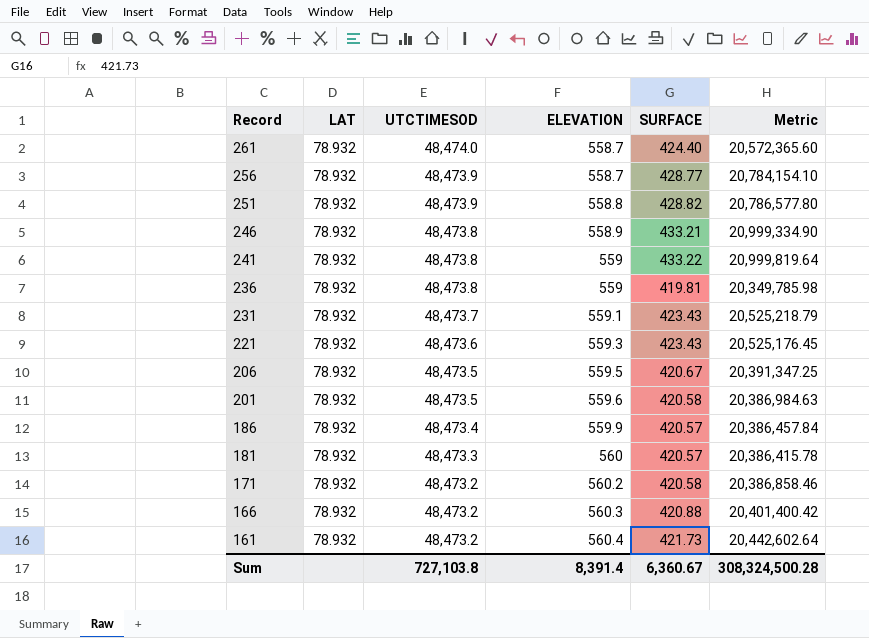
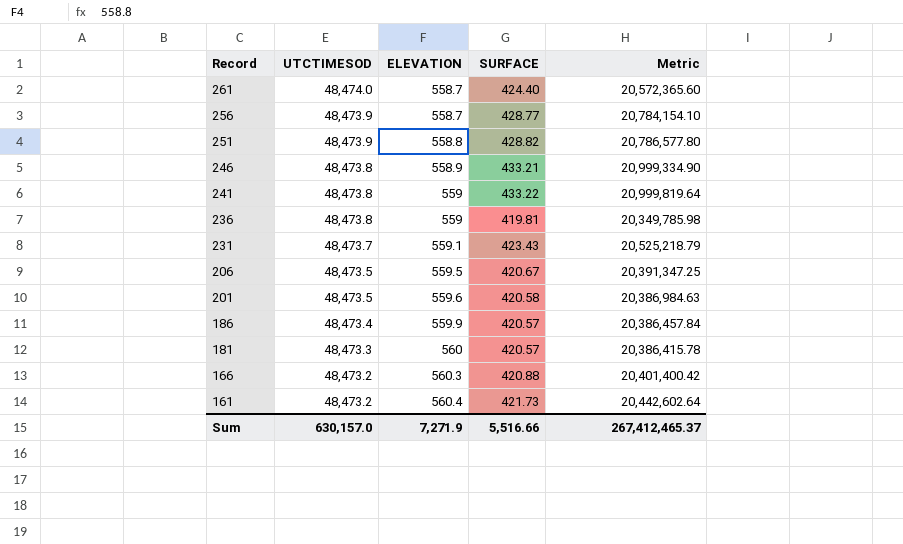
column LAT | position: 2 -> none
row 221: 78.932 | 48,473.6 | 559.3 | 423.43 | 20,525,176.45 -> none
row 171: 78.932 | 48,473.2 | 560.2 | 420.58 | 20,386,858.46 -> none
Sum | UTCTIMESOD: 727,103.8 -> 630,157.0
Sum | ELEVATION: 8,391.4 -> 7,271.9
Sum | SURFACE: 6,360.67 -> 5,516.66
Sum | Metric: 308,324,500.28 -> 267,412,465.37

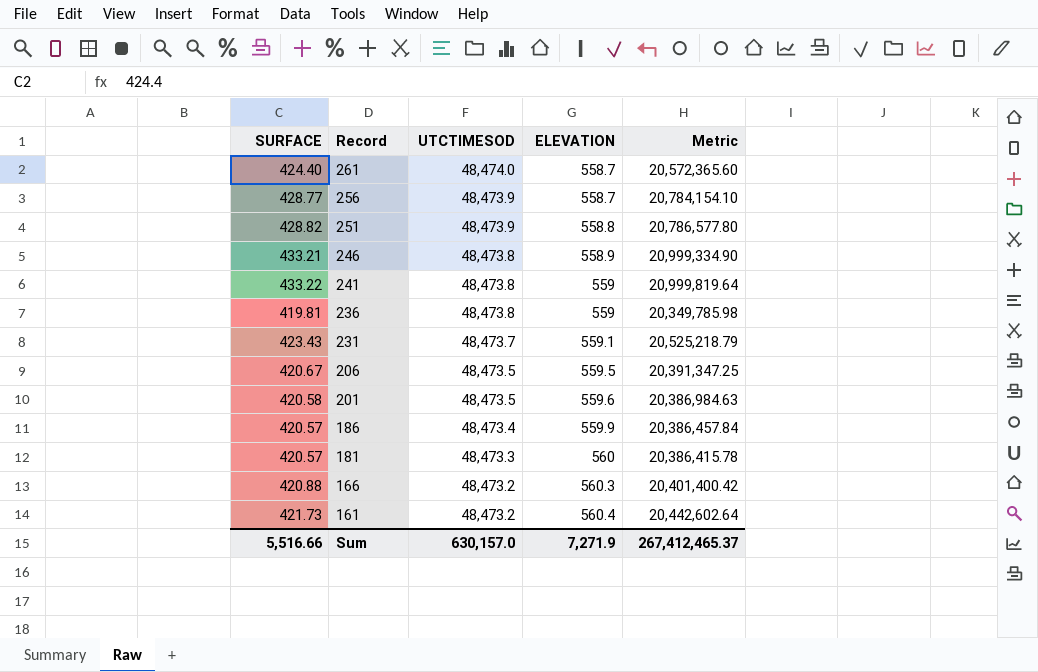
column SURFACE | position: 4 -> 1

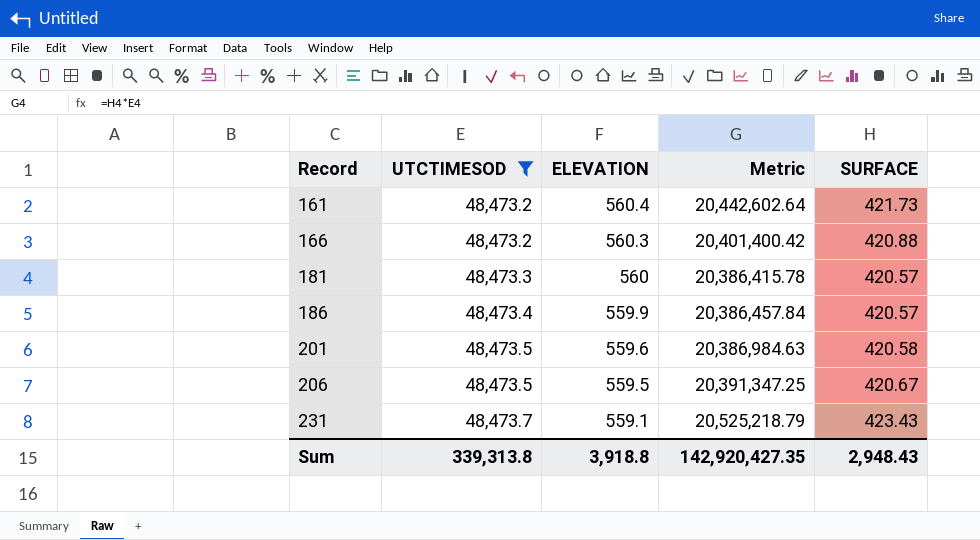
filter: none -> UTCTIMESOD <= 48,473.7
row order: Record descending -> Record ascending
column SURFACE | position: 1 -> 5
Sum | UTCTIMESOD: 630,157.0 -> 339,313.8
Sum | ELEVATION: 7,271.9 -> 3,918.8
Sum | Metric: 267,412,465.37 -> 142,920,427.35
Sum | SURFACE: 5,516.66 -> 2,948.43

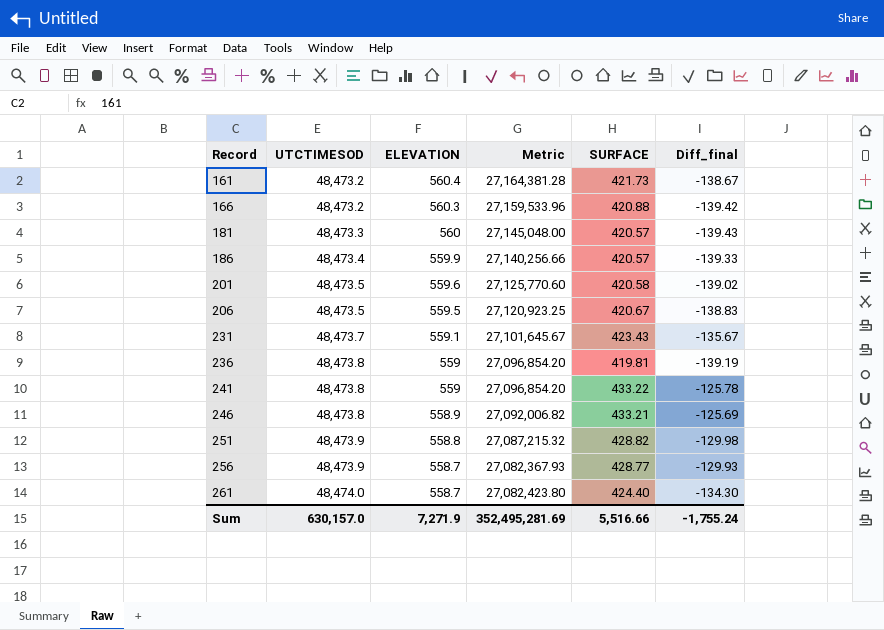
filter: UTCTIMESOD <= 48,473.7 -> none
column Metric | formula: [UTCTIMESOD] * [SURFACE] -> [UTCTIMESOD] * [ELEVATION]
column Diff_final | formula: none -> [SURFACE] - [ELEVATION]
Sum | UTCTIMESOD: 339,313.8 -> 630,157.0
Sum | ELEVATION: 3,918.8 -> 7,271.9
Sum | Metric: 142,920,427.35 -> 352,495,281.69
Sum | SURFACE: 2,948.43 -> 5,516.66

